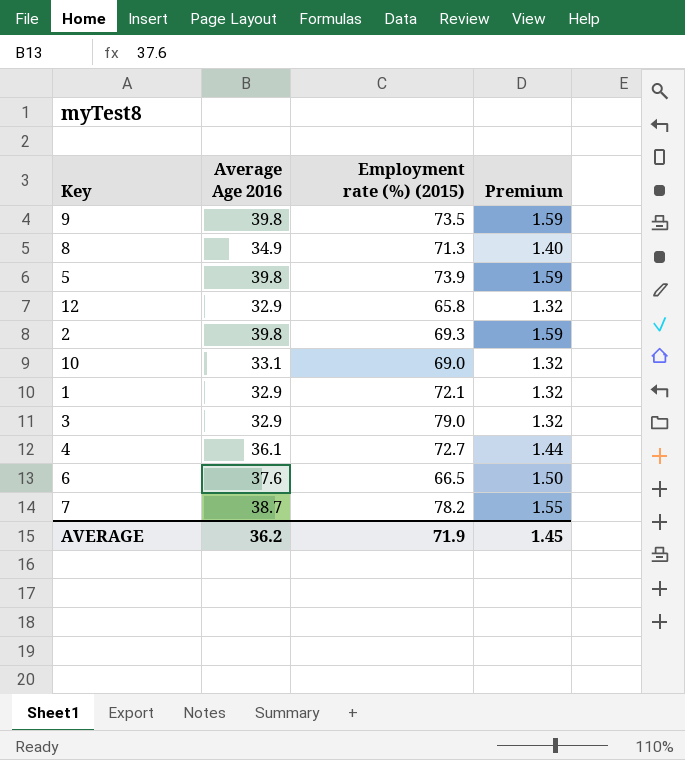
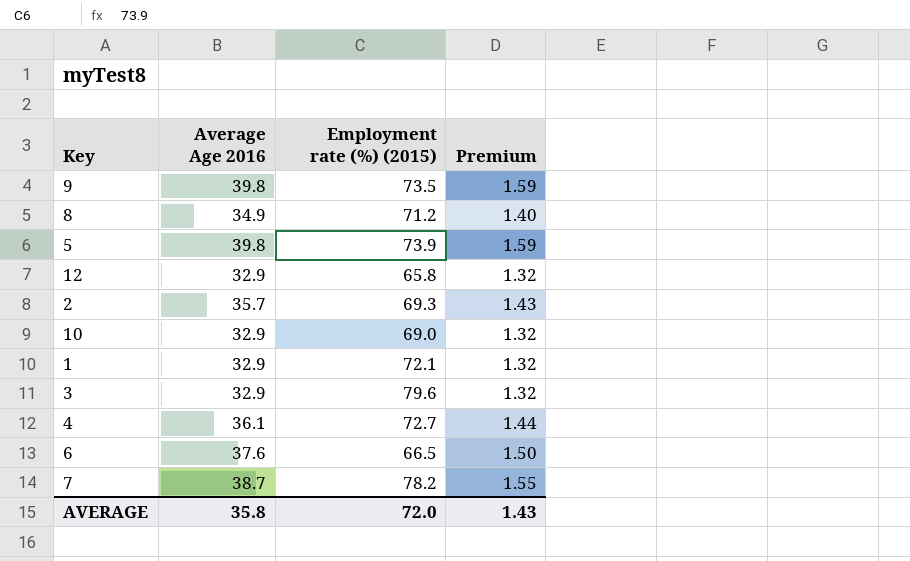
8 | Employment rate (%) (2015): 71.3 -> 71.2
2 | Average Age 2016: 39.8 -> 35.7
2 | Premium: 1.59 -> 1.43
10 | Average Age 2016: 33.1 -> 32.9
3 | Employment rate (%) (2015): 79.0 -> 79.6
AVERAGE | Average Age 2016: 36.2 -> 35.8
AVERAGE | Employment rate (%) (2015): 71.9 -> 72.0
AVERAGE | Premium: 1.45 -> 1.43

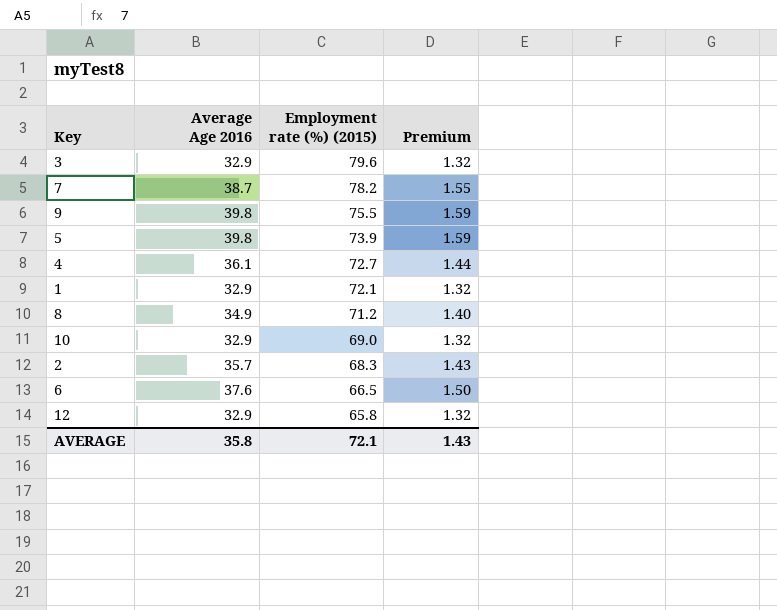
row order: none -> Employment rate (%) (2015) descending
9 | Employment rate (%) (2015): 73.5 -> 75.5
2 | Employment rate (%) (2015): 69.3 -> 68.3
AVERAGE | Employment rate (%) (2015): 72.0 -> 72.1

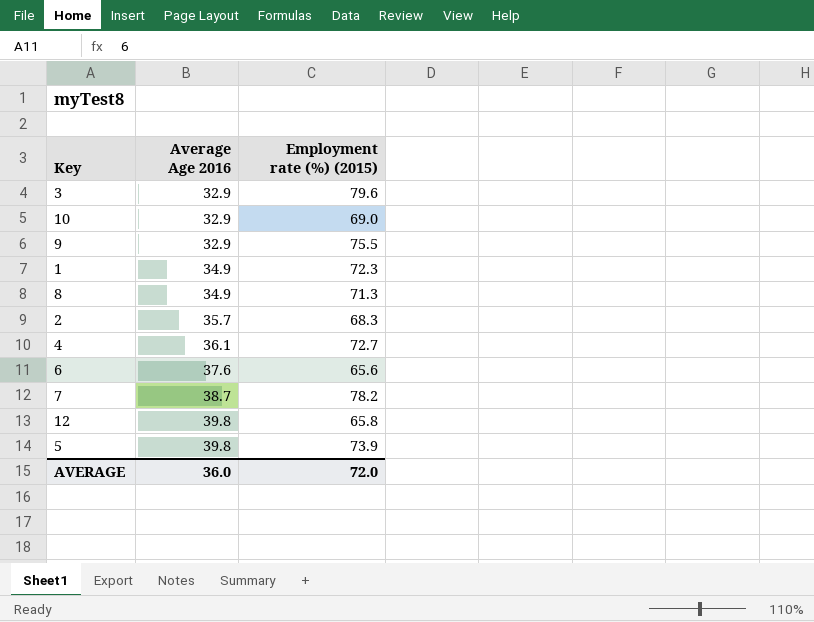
row order: Employment rate (%) (2015) descending -> Average Age 2016 ascending
column Premium | formula: [Average Age 2016] * 0.04 -> none
9 | Average Age 2016: 39.8 -> 32.9
1 | Average Age 2016: 32.9 -> 34.9
1 | Employment rate (%) (2015): 72.1 -> 72.3
8 | Employment rate (%) (2015): 71.2 -> 71.3
6 | Employment rate (%) (2015): 66.5 -> 65.6
12 | Average Age 2016: 32.9 -> 39.8
AVERAGE | Average Age 2016: 35.8 -> 36.0
AVERAGE | Employment rate (%) (2015): 72.1 -> 72.0

